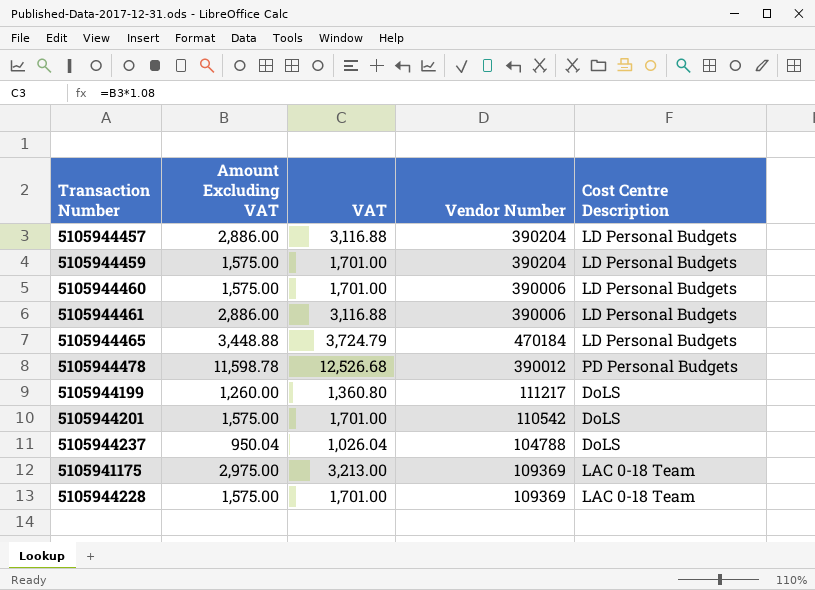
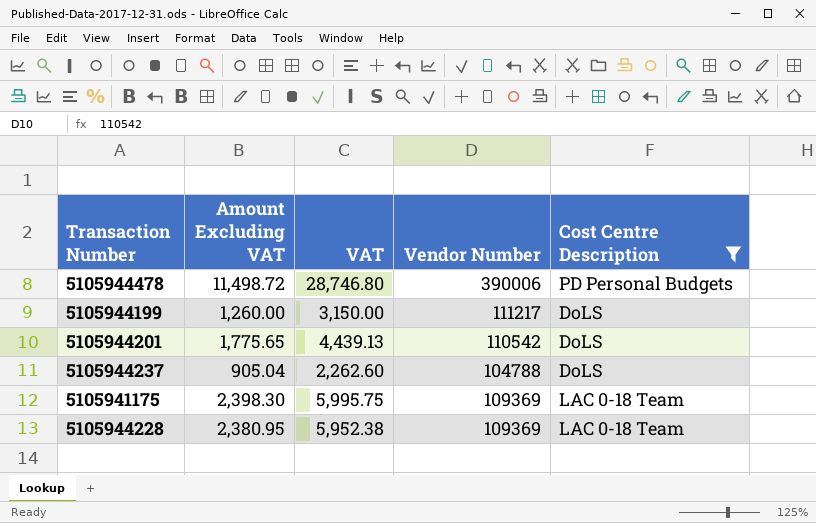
filter: none -> Cost Centre Description != LD Personal Budgets
column VAT | formula: [Amount Excluding VAT] * 1.08 -> [Amount Excluding VAT] * 2.5
5105944478 | Amount Excluding VAT: 11,598.78 -> 11,498.72
5105944478 | Vendor Number: 390012 -> 390006
5105944201 | Amount Excluding VAT: 1,575.00 -> 1,775.65
5105944237 | Amount Excluding VAT: 950.04 -> 905.04
5105941175 | Amount Excluding VAT: 2,975.00 -> 2,398.30
5105944228 | Amount Excluding VAT: 1,575.00 -> 2,380.95

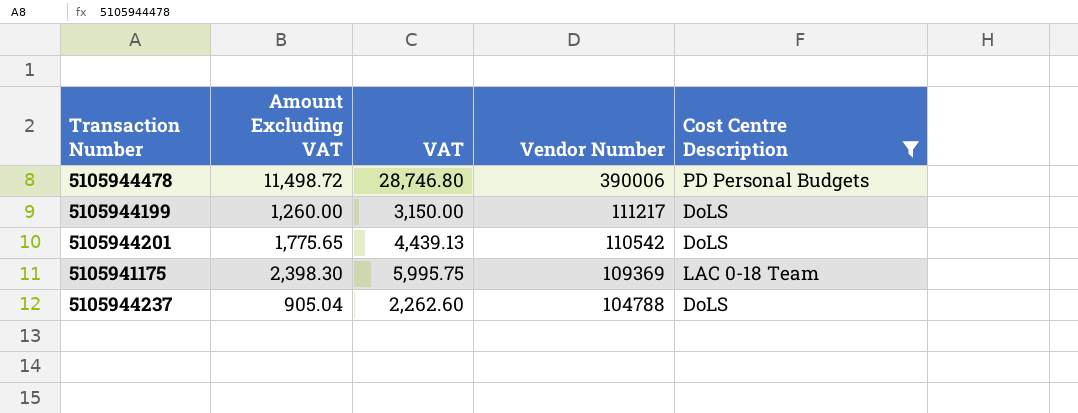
row order: none -> Vendor Number descending
row 5105944228: 2,380.95 | 5,952.38 | 109369 | LAC 0-18 Team -> none

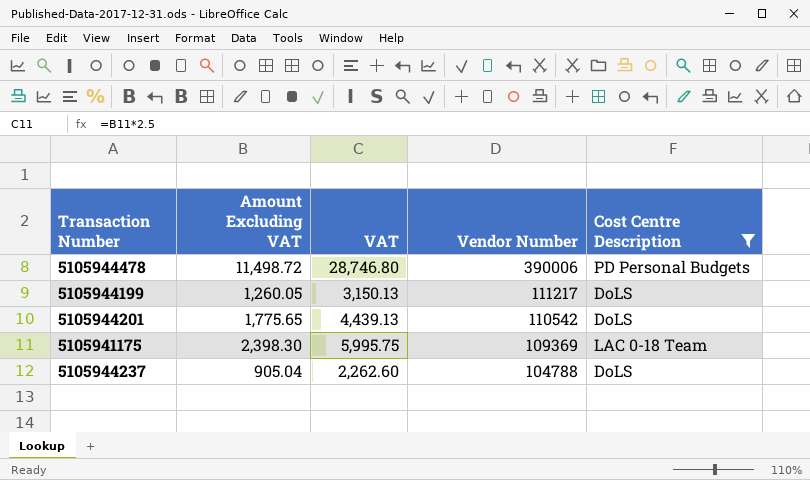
5105944199 | Amount Excluding VAT: 1,260.00 -> 1,260.05
5105944199 | VAT: 3,150.00 -> 3,150.13

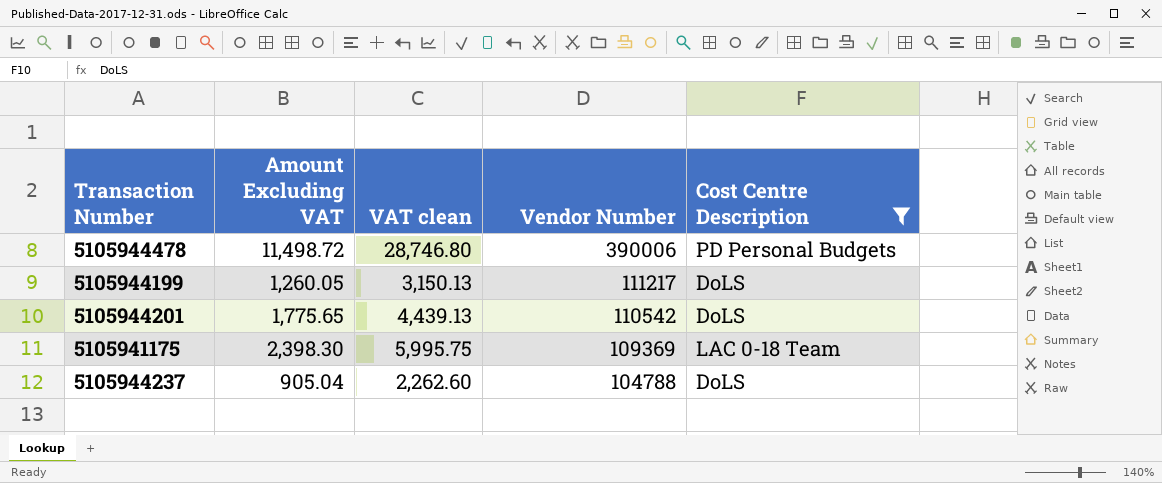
column name: VAT -> VAT clean

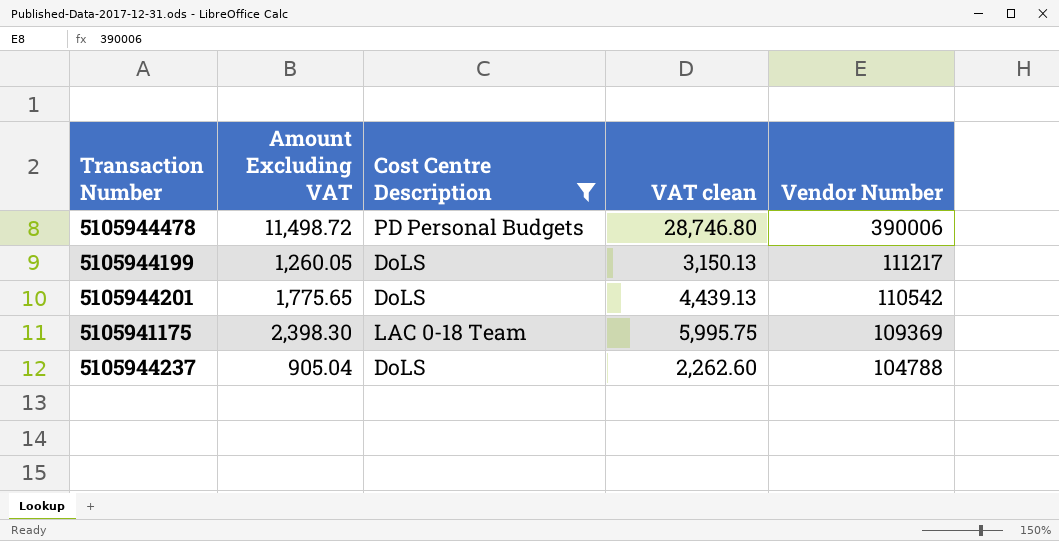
column Cost Centre Description | position: 5 -> 3

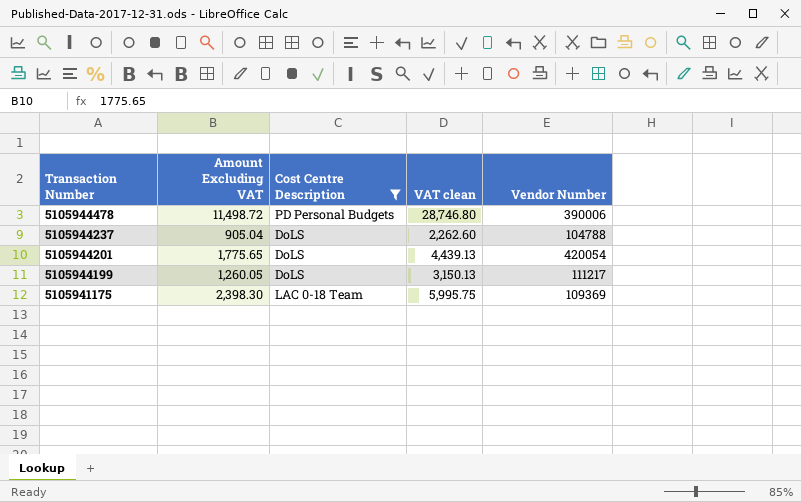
row order: Vendor Number descending -> Transaction Number descending
5105944201 | Vendor Number: 110542 -> 420054

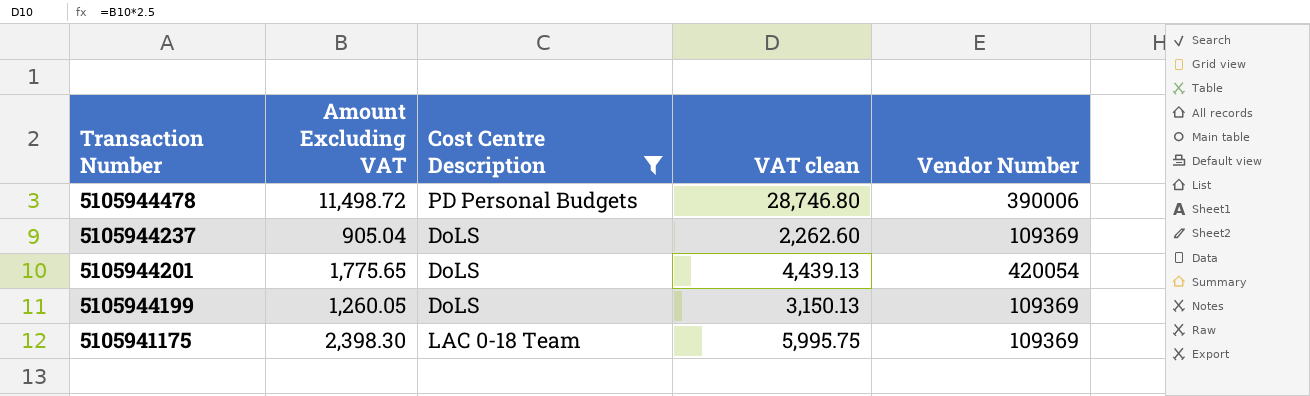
5105944237 | Vendor Number: 104788 -> 109369
5105944199 | Vendor Number: 111217 -> 109369

